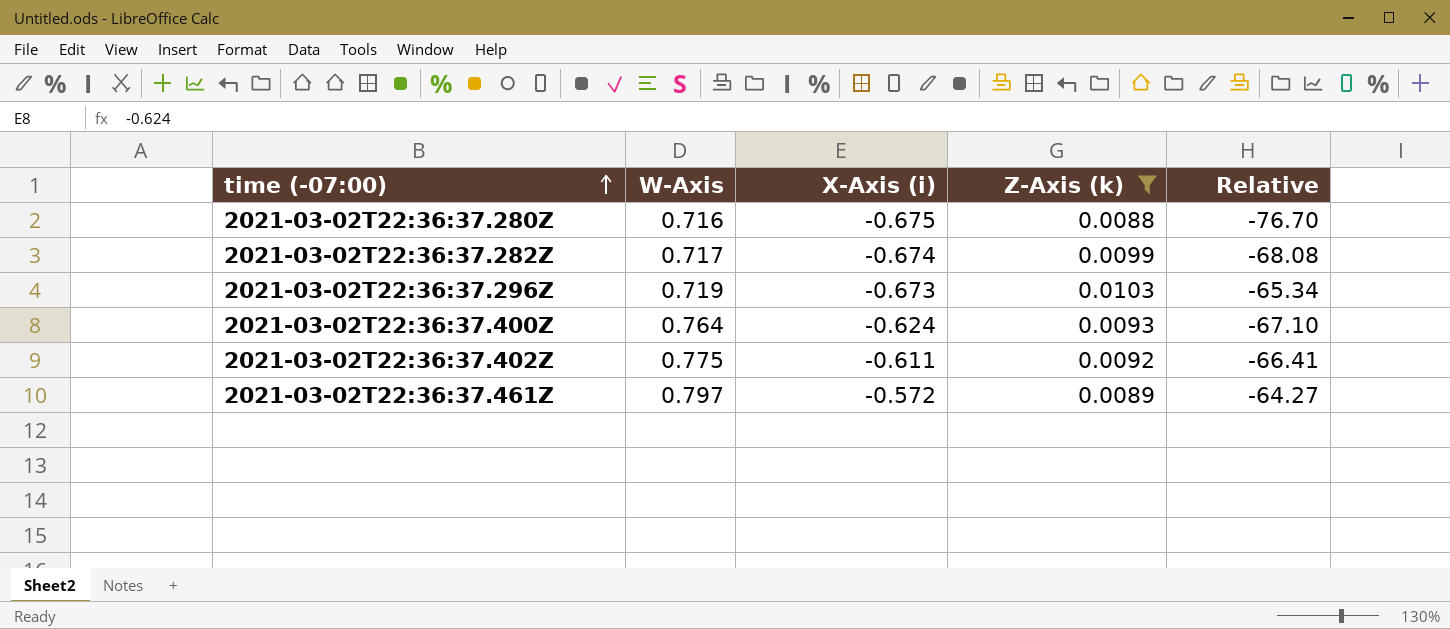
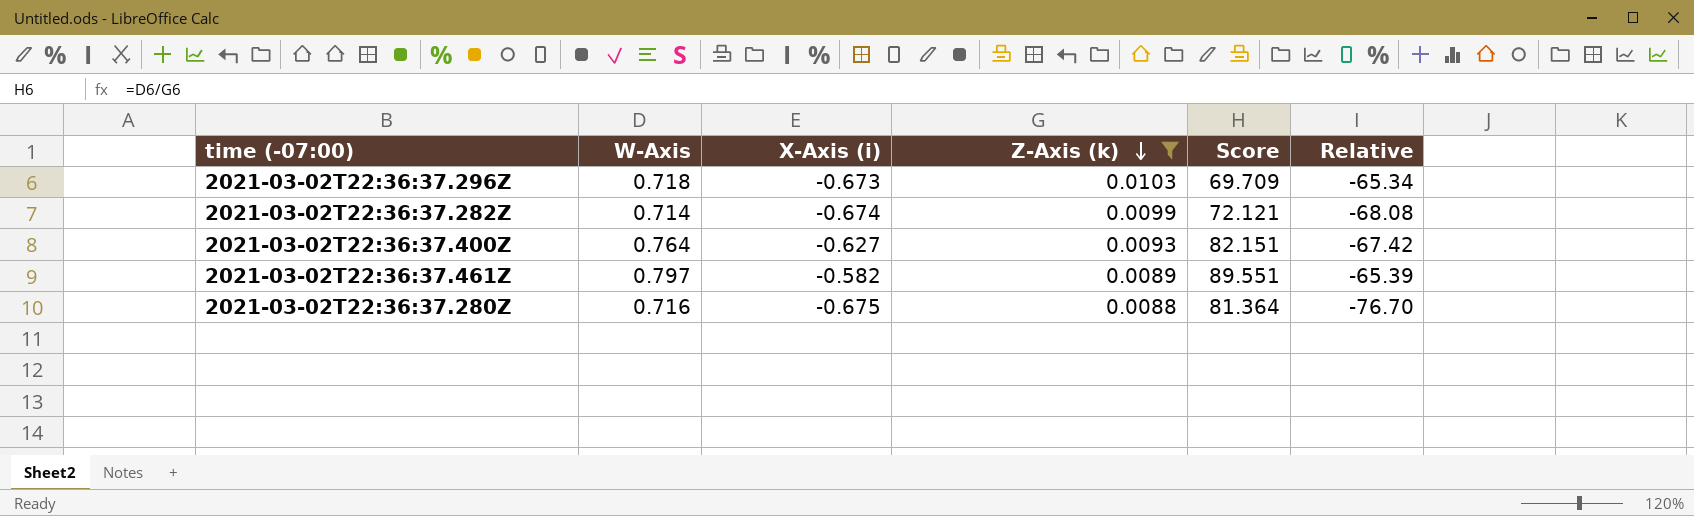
row order: time (-07:00) ascending -> Z-Axis (k) descending
column Score | formula: none -> [W-Axis] / [Z-Axis (k)]
row 2021-03-02T22:36:37.402Z: 0.775 | -0.611 | 0.0092 | -66.41 -> none
2021-03-02T22:36:37.296Z | W-Axis: 0.719 -> 0.718
2021-03-02T22:36:37.282Z | W-Axis: 0.717 -> 0.714
2021-03-02T22:36:37.400Z | X-Axis (i): -0.624 -> -0.627
2021-03-02T22:36:37.400Z | Relative: -67.10 -> -67.42
2021-03-02T22:36:37.461Z | X-Axis (i): -0.572 -> -0.582
2021-03-02T22:36:37.461Z | Relative: -64.27 -> -65.39

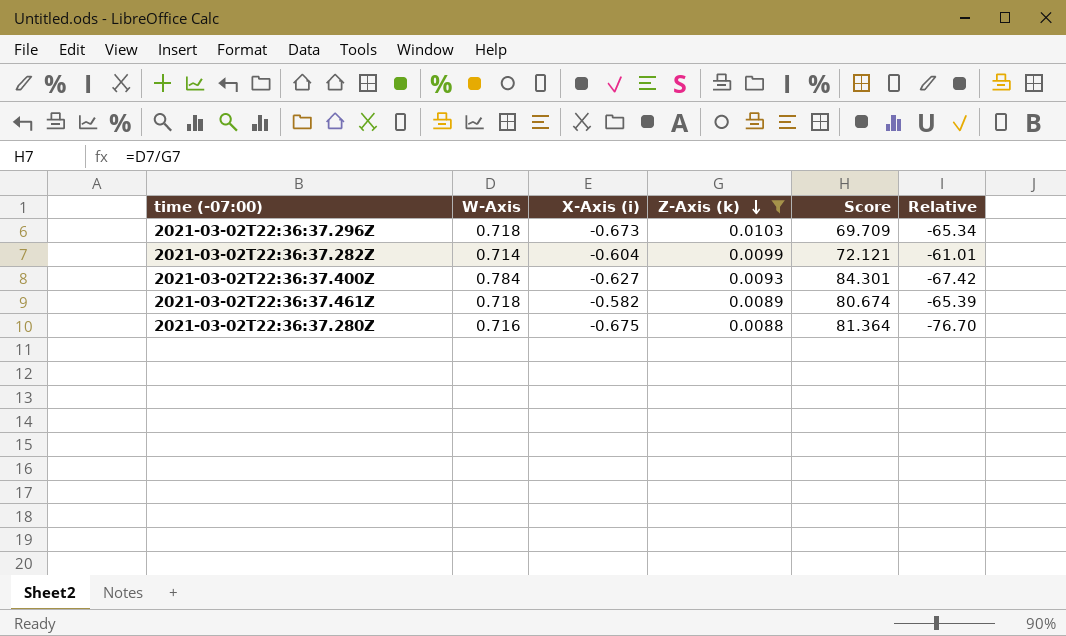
2021-03-02T22:36:37.282Z | X-Axis (i): -0.674 -> -0.604
2021-03-02T22:36:37.282Z | Relative: -68.08 -> -61.01
2021-03-02T22:36:37.400Z | W-Axis: 0.764 -> 0.784
2021-03-02T22:36:37.400Z | Score: 82.151 -> 84.301
2021-03-02T22:36:37.461Z | W-Axis: 0.797 -> 0.718
2021-03-02T22:36:37.461Z | Score: 89.551 -> 80.674

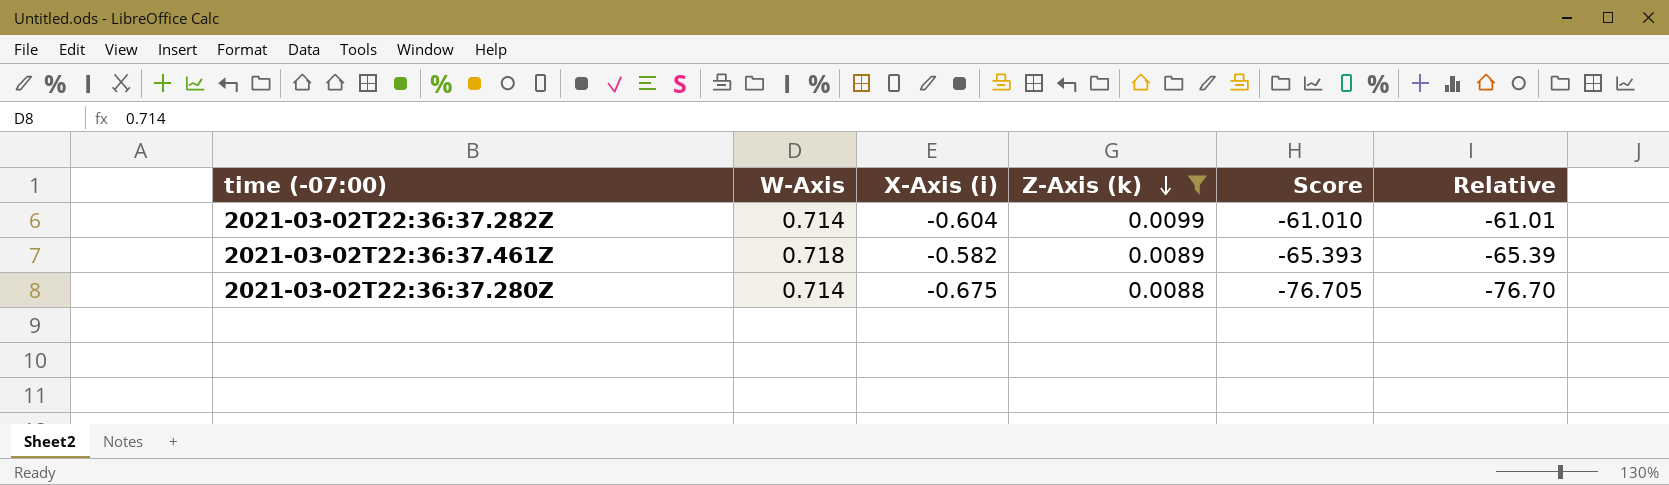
column Score | formula: [W-Axis] / [Z-Axis (k)] -> [X-Axis (i)] / [Z-Axis (k)]
row 2021-03-02T22:36:37.296Z: 0.718 | -0.673 | 0.0103 | 69.709 | -65.34 -> none
row 2021-03-02T22:36:37.400Z: 0.784 | -0.627 | 0.0093 | 84.301 | -67.42 -> none
2021-03-02T22:36:37.280Z | W-Axis: 0.716 -> 0.714

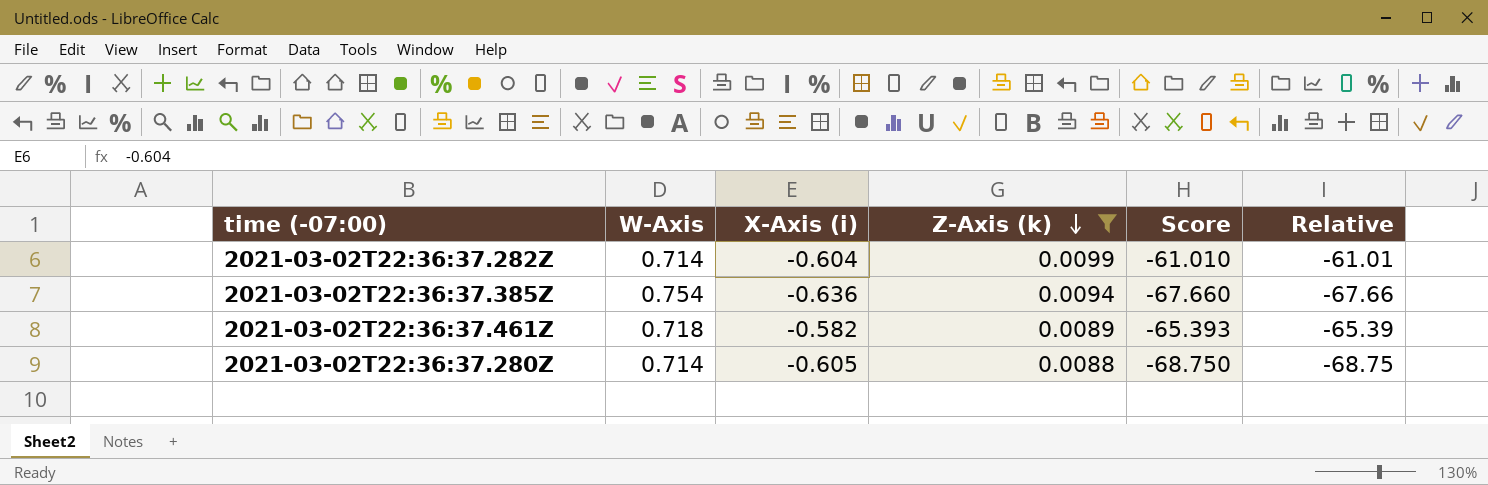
row 2021-03-02T22:36:37.385Z: none -> 0.754 | -0.636 | 0.0094 | -67.660 | -67.66
2021-03-02T22:36:37.280Z | X-Axis (i): -0.675 -> -0.605
2021-03-02T22:36:37.280Z | Score: -76.705 -> -68.750
2021-03-02T22:36:37.280Z | Relative: -76.70 -> -68.75

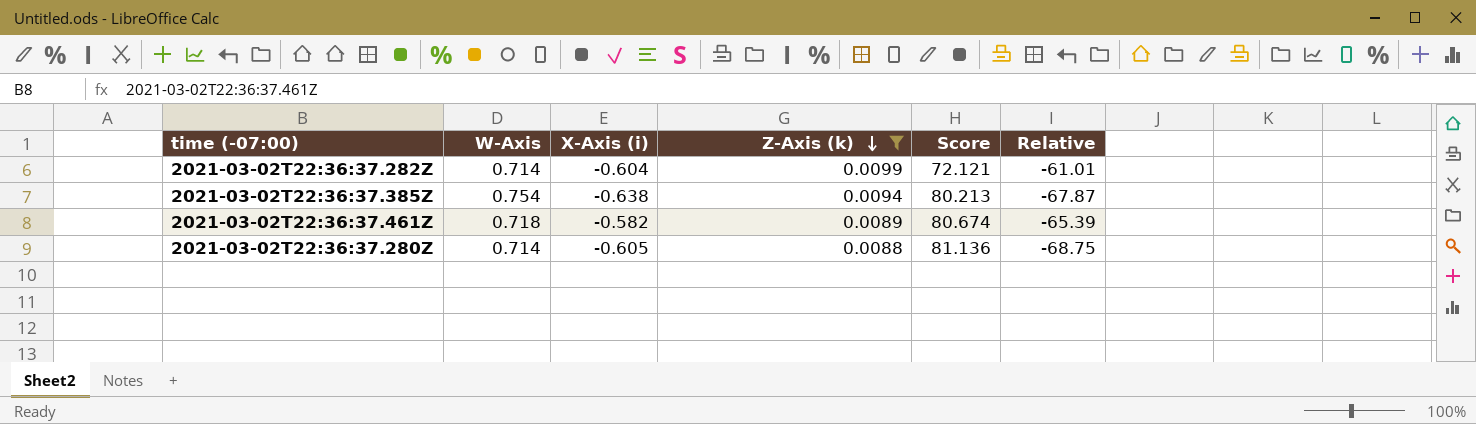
column Score | formula: [X-Axis (i)] / [Z-Axis (k)] -> [W-Axis] / [Z-Axis (k)]
2021-03-02T22:36:37.385Z | X-Axis (i): -0.636 -> -0.638
2021-03-02T22:36:37.385Z | Relative: -67.66 -> -67.87

